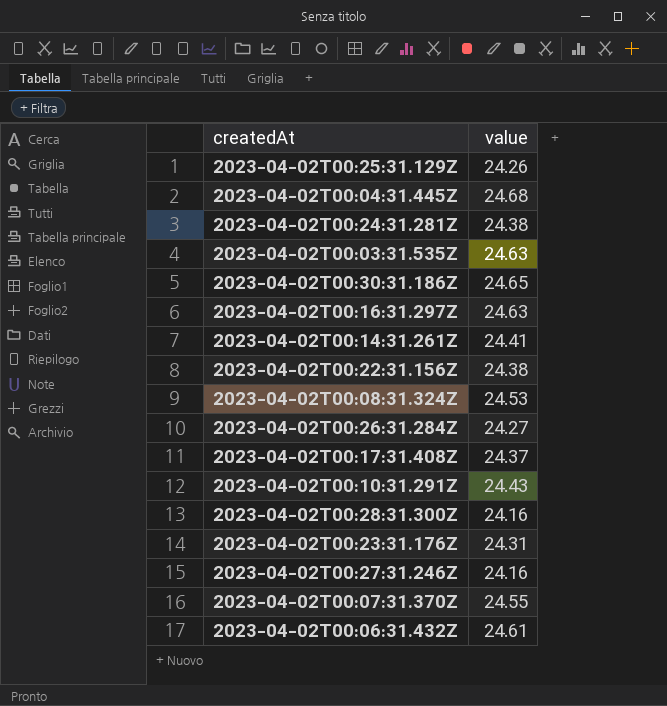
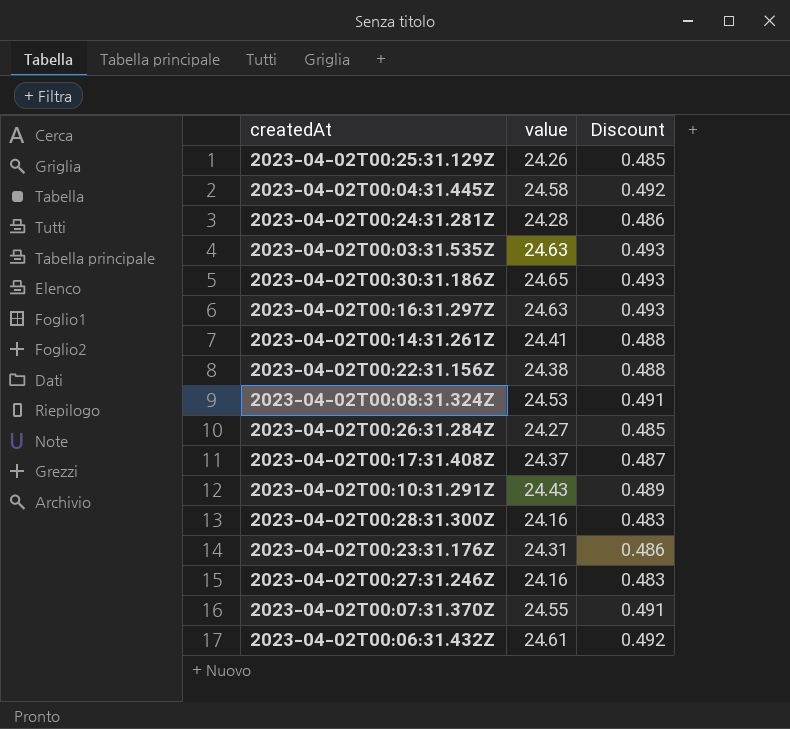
column Discount | formula: none -> [value] * 0.02
2023-04-02T00:04:31.445Z | value: 24.68 -> 24.58
2023-04-02T00:24:31.281Z | value: 24.38 -> 24.28

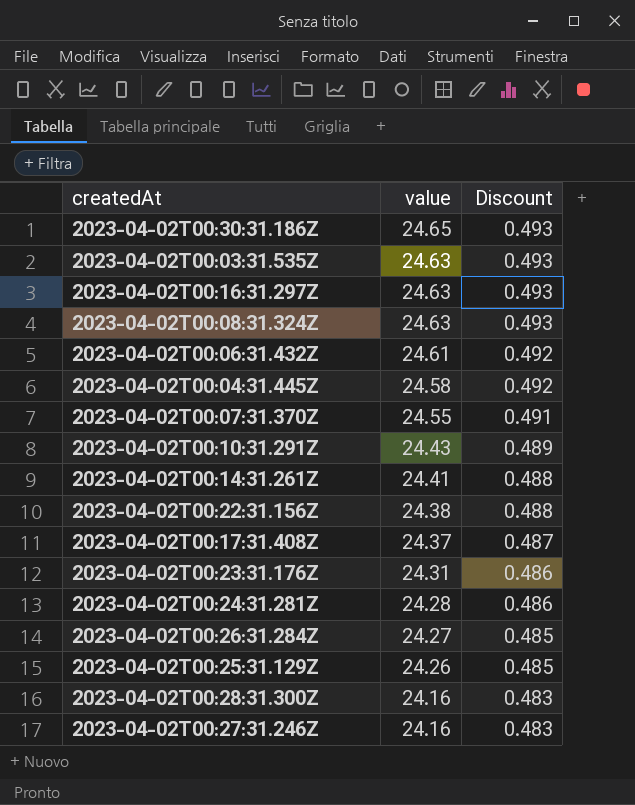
row order: none -> value descending
2023-04-02T00:08:31.324Z | value: 24.53 -> 24.63
2023-04-02T00:08:31.324Z | Discount: 0.491 -> 0.493

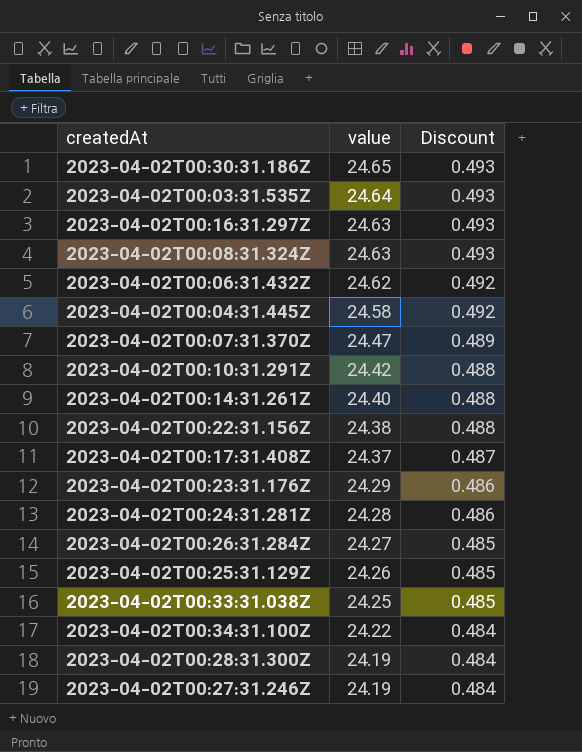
2023-04-02T00:03:31.535Z | value: 24.63 -> 24.64
2023-04-02T00:06:31.432Z | value: 24.61 -> 24.62
2023-04-02T00:07:31.370Z | value: 24.55 -> 24.47
2023-04-02T00:07:31.370Z | Discount: 0.491 -> 0.489
2023-04-02T00:10:31.291Z | value: 24.43 -> 24.42
2023-04-02T00:10:31.291Z | Discount: 0.489 -> 0.488
2023-04-02T00:14:31.261Z | value: 24.41 -> 24.40
2023-04-02T00:23:31.176Z | value: 24.31 -> 24.29
row 2023-04-02T00:33:31.038Z: none -> 24.25 | 0.485
row 2023-04-02T00:34:31.100Z: none -> 24.22 | 0.484
2023-04-02T00:28:31.300Z | value: 24.16 -> 24.19
2023-04-02T00:28:31.300Z | Discount: 0.483 -> 0.484
2023-04-02T00:27:31.246Z | value: 24.16 -> 24.19
2023-04-02T00:27:31.246Z | Discount: 0.483 -> 0.484

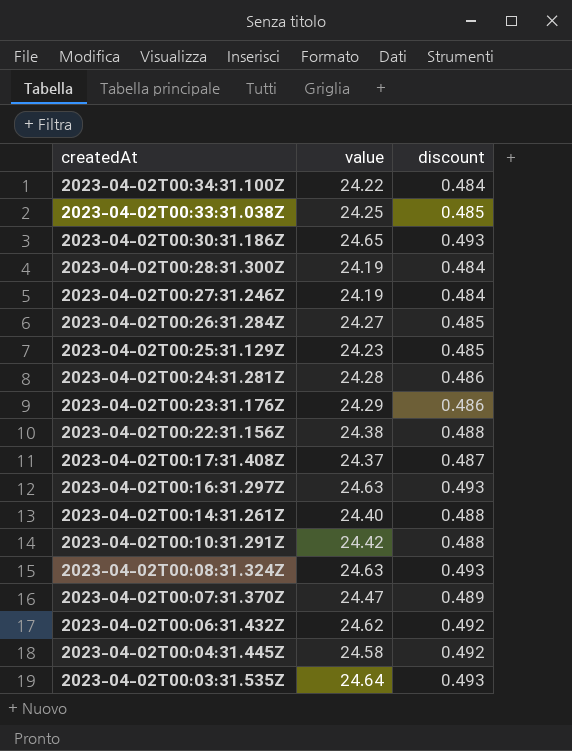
row order: value descending -> createdAt descending
column name: Discount -> discount
2023-04-02T00:25:31.129Z | value: 24.26 -> 24.23

